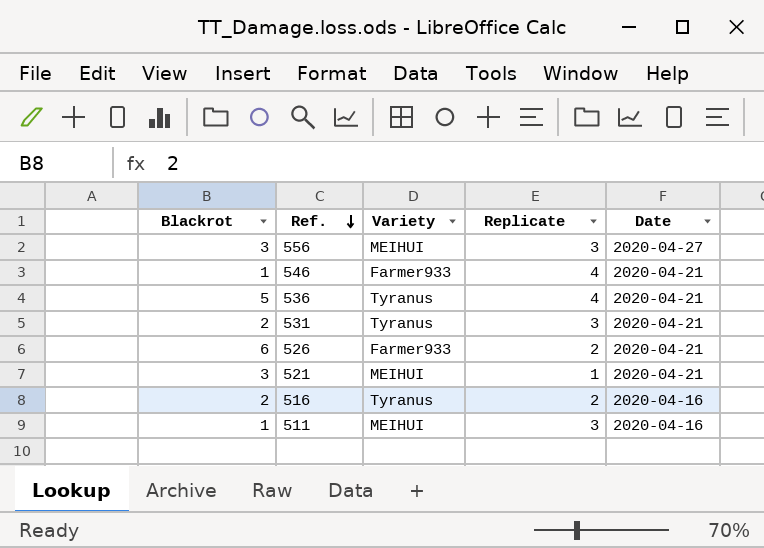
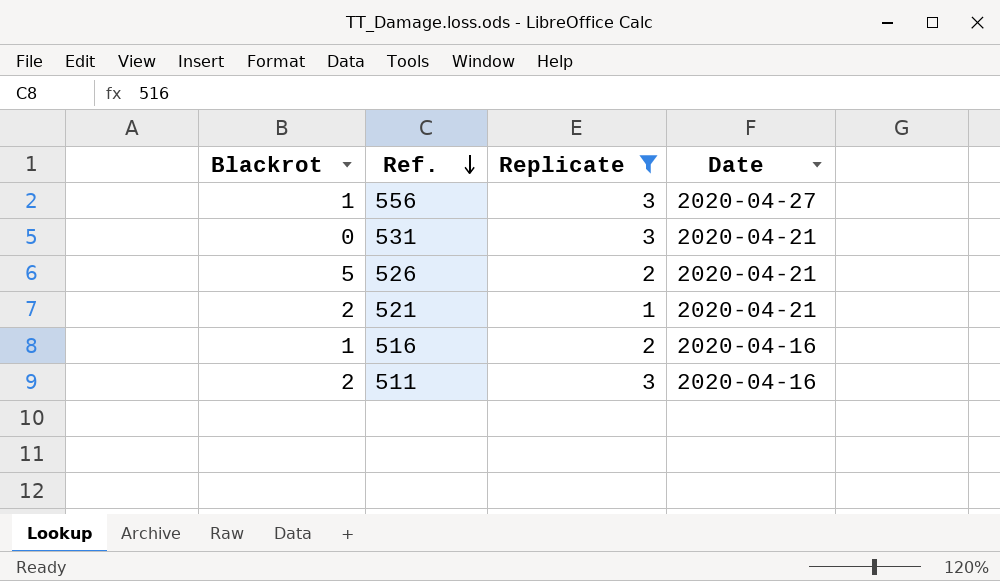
filter: none -> Replicate != 4
column Variety | position: 3 -> none
556 | Blackrot: 3 -> 1
531 | Blackrot: 2 -> 0
526 | Blackrot: 6 -> 5
521 | Blackrot: 3 -> 2
516 | Blackrot: 2 -> 1
511 | Blackrot: 1 -> 2

